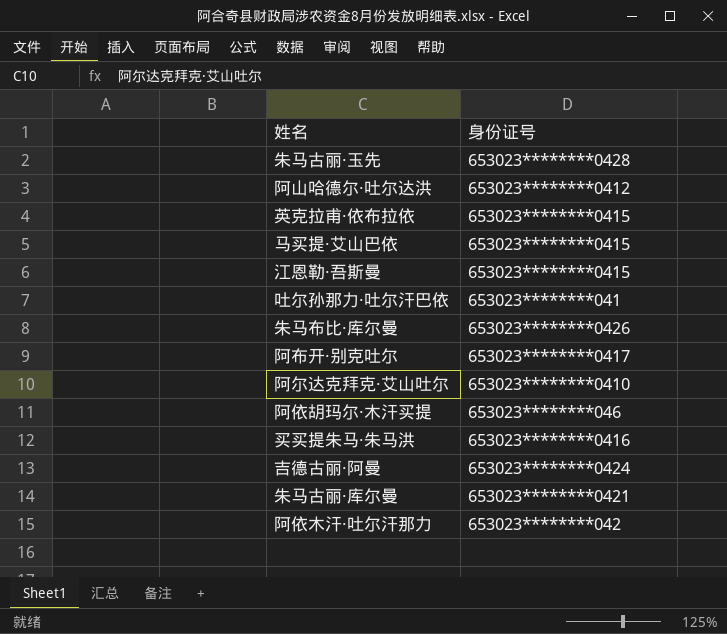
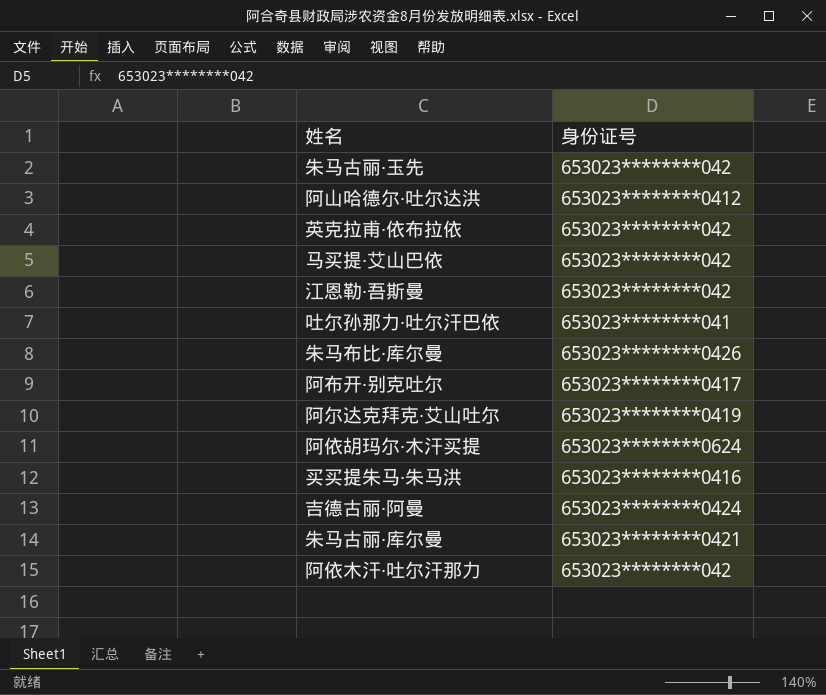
朱马古丽·玉先 | 身份证号: 653023********0428 -> 653023********042
英克拉甫·依布拉依 | 身份证号: 653023********0415 -> 653023********042
马买提·艾山巴依 | 身份证号: 653023********0415 -> 653023********042
江恩勒·吾斯曼 | 身份证号: 653023********0415 -> 653023********042
阿尔达克拜克·艾山吐尔 | 身份证号: 653023********0410 -> 653023********0419
阿依胡玛尔·木汗买提 | 身份证号: 653023********046 -> 653023********0624

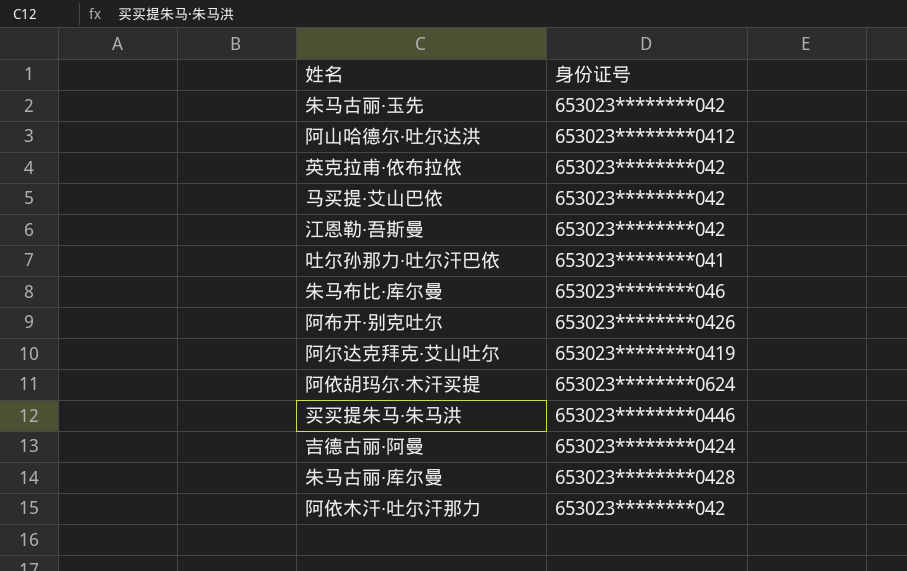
朱马布比·库尔曼 | 身份证号: 653023********0426 -> 653023********046
阿布开·别克吐尔 | 身份证号: 653023********0417 -> 653023********0426
买买提朱马·朱马洪 | 身份证号: 653023********0416 -> 653023********0446
朱马古丽·库尔曼 | 身份证号: 653023********0421 -> 653023********0428

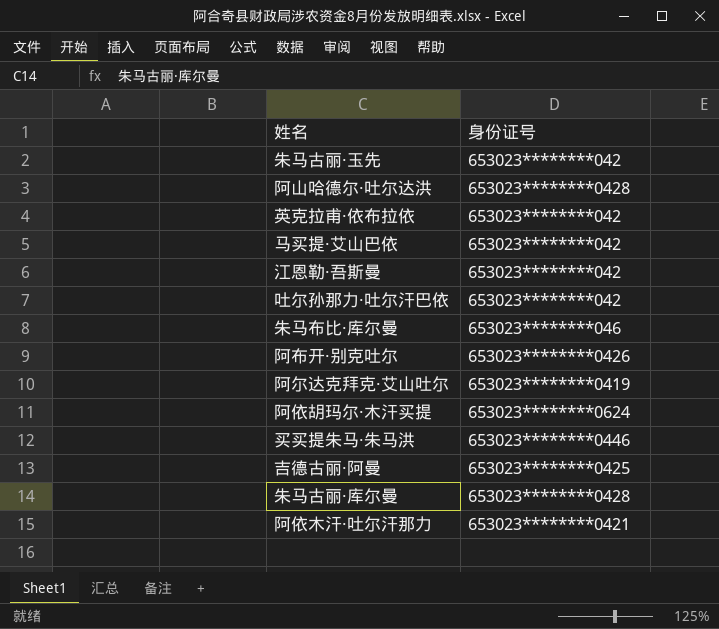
阿山哈德尔·吐尔达洪 | 身份证号: 653023********0412 -> 653023********0428
吐尔孙那力·吐尔汗巴依 | 身份证号: 653023********041 -> 653023********042
吉德古丽·阿曼 | 身份证号: 653023********0424 -> 653023********0425
阿依木汗·吐尔汗那力 | 身份证号: 653023********042 -> 653023********0421

